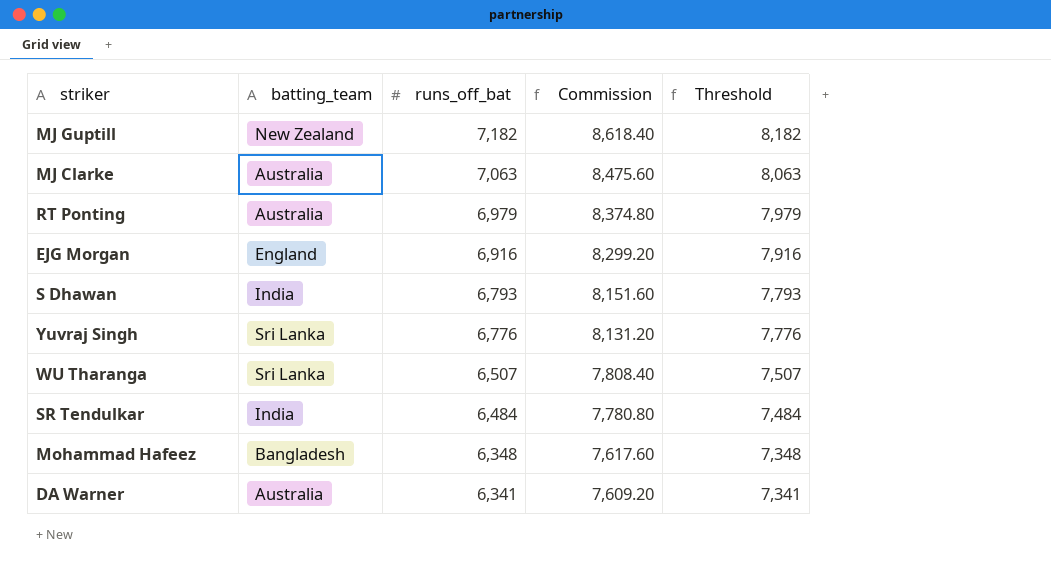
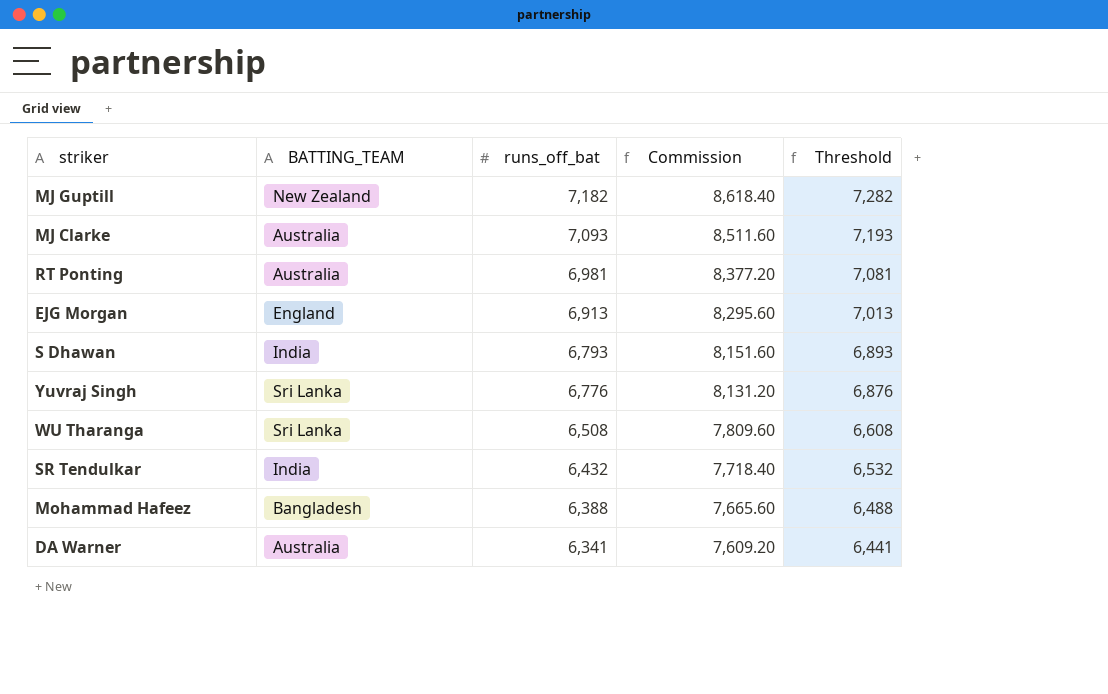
column name: batting_team -> BATTING_TEAM
column Threshold | formula: [runs_off_bat] + 1000 -> [runs_off_bat] + 100
MJ Clarke | runs_off_bat: 7,063 -> 7,093
MJ Clarke | Commission: 8,475.60 -> 8,511.60
RT Ponting | runs_off_bat: 6,979 -> 6,981
RT Ponting | Commission: 8,374.80 -> 8,377.20
EJG Morgan | runs_off_bat: 6,916 -> 6,913
EJG Morgan | Commission: 8,299.20 -> 8,295.60
WU Tharanga | runs_off_bat: 6,507 -> 6,508
WU Tharanga | Commission: 7,808.40 -> 7,809.60
SR Tendulkar | runs_off_bat: 6,484 -> 6,432
SR Tendulkar | Commission: 7,780.80 -> 7,718.40
Mohammad Hafeez | runs_off_bat: 6,348 -> 6,388
Mohammad Hafeez | Commission: 7,617.60 -> 7,665.60

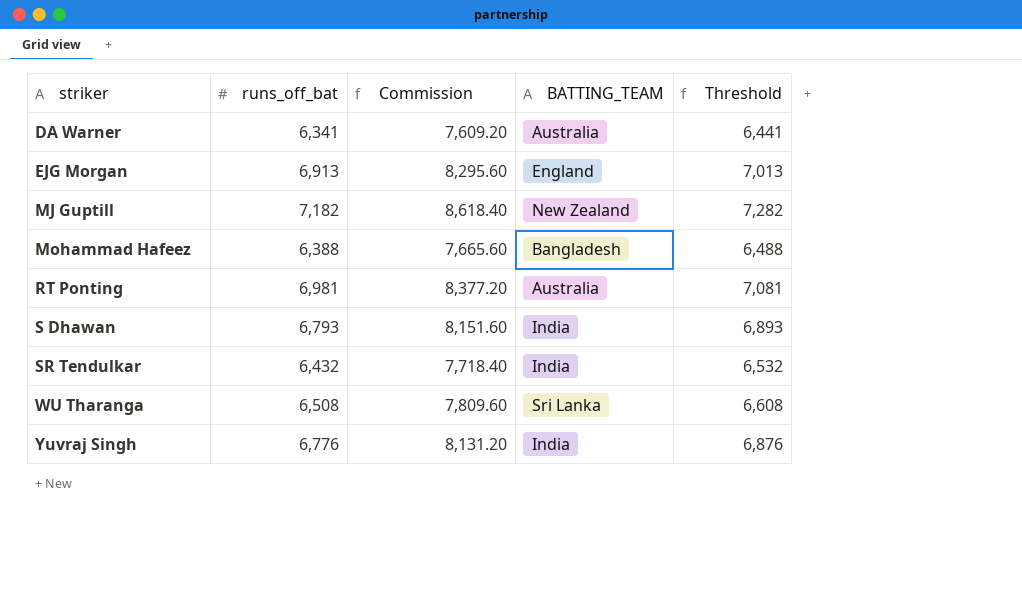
row order: runs_off_bat descending -> striker ascending
column BATTING_TEAM | position: 2 -> 4
row MJ Clarke: Australia | 7,093 | 8,511.60 | 7,193 -> none
Yuvraj Singh | BATTING_TEAM: Sri Lanka -> India

